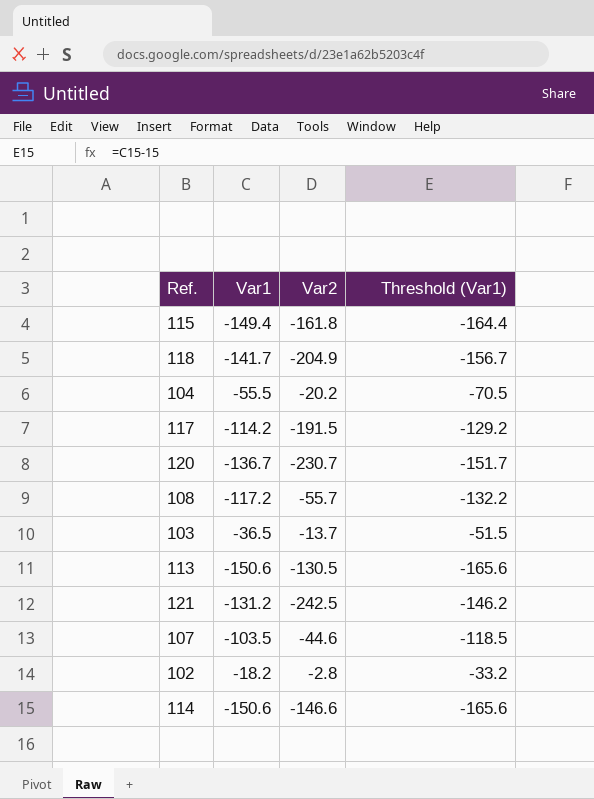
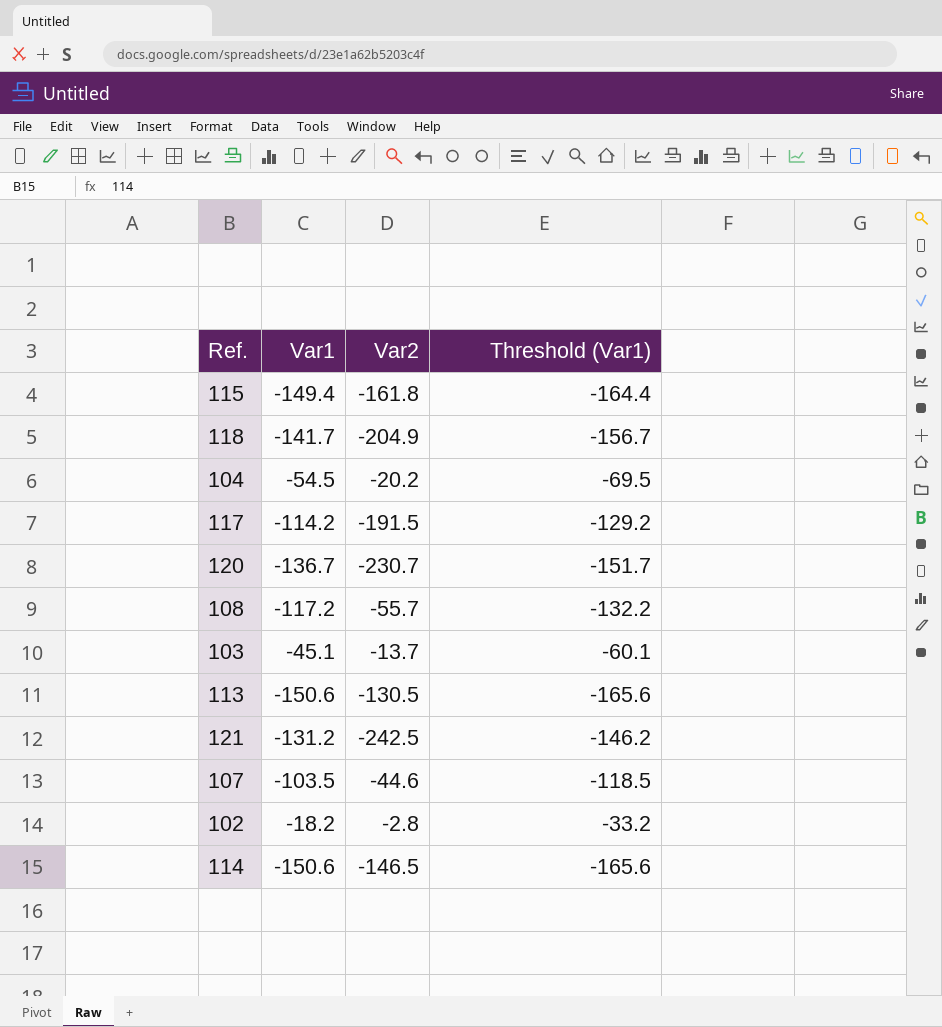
104 | Var1: -55.5 -> -54.5
104 | Threshold (Var1): -70.5 -> -69.5
103 | Var1: -36.5 -> -45.1
103 | Threshold (Var1): -51.5 -> -60.1
114 | Var2: -146.6 -> -146.5

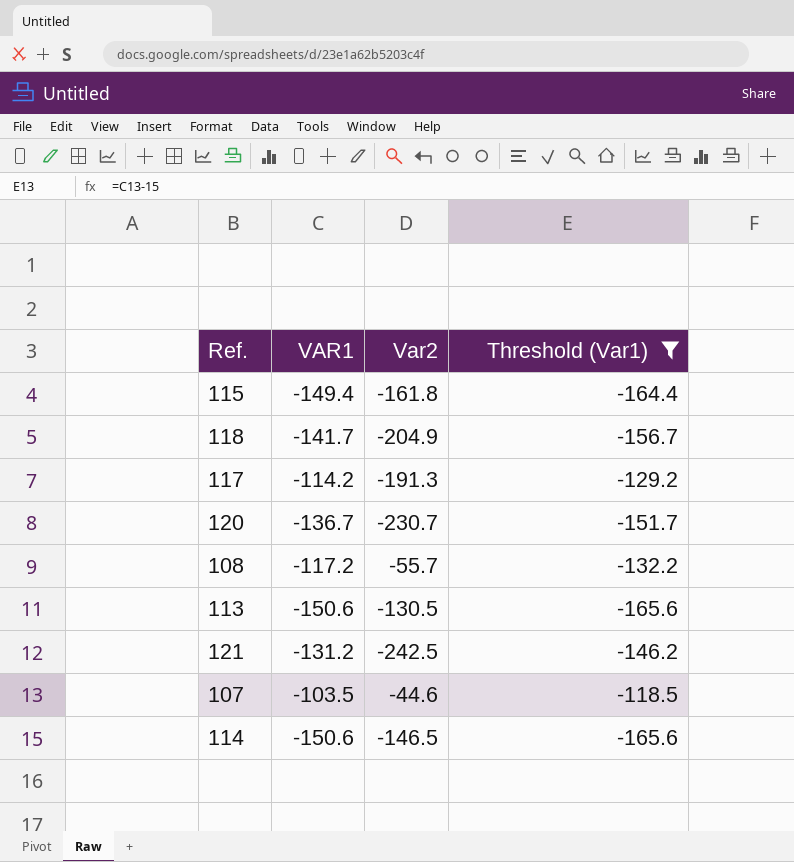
filter: none -> Threshold (Var1) <= -118.5
column name: Var1 -> VAR1
117 | Var2: -191.5 -> -191.3

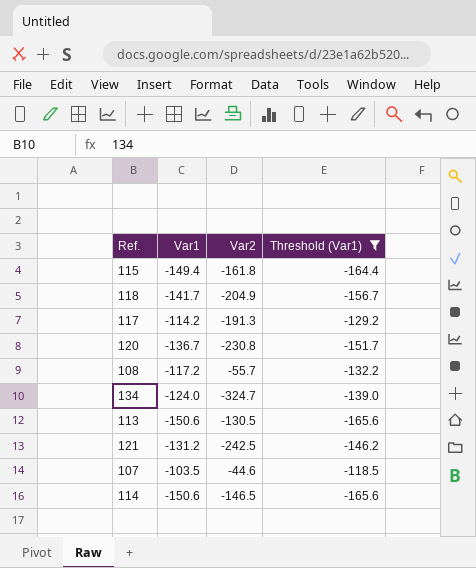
column name: VAR1 -> Var1
120 | Var2: -230.7 -> -230.8
row 134: none -> -124.0 | -324.7 | -139.0

